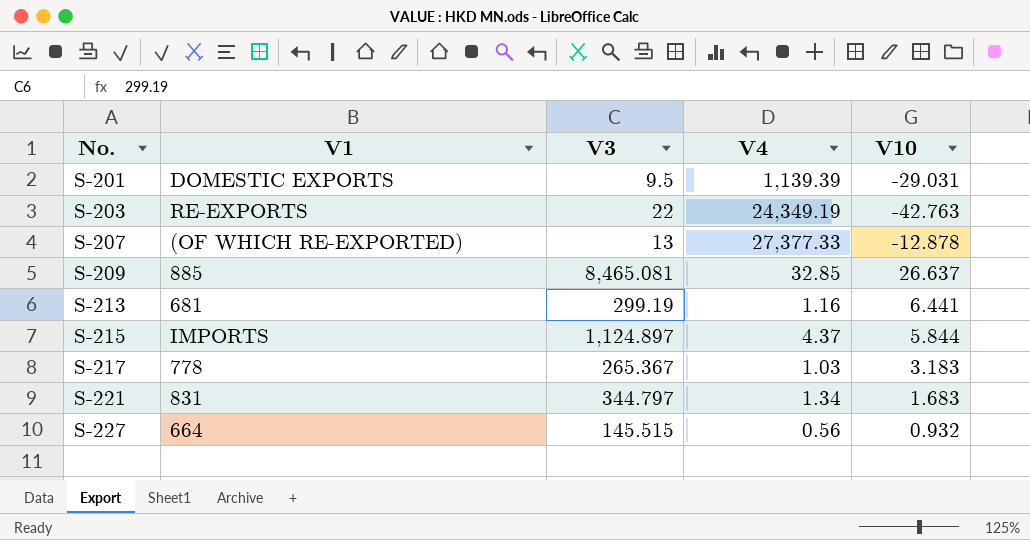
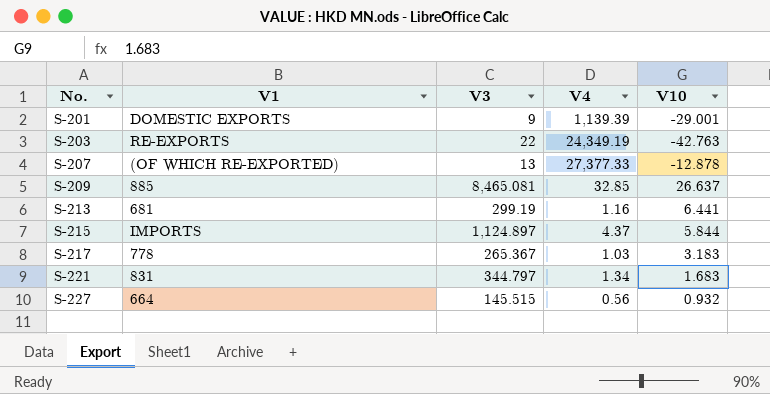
S-201 | V3: 9.5 -> 9
S-201 | V10: -29.031 -> -29.001

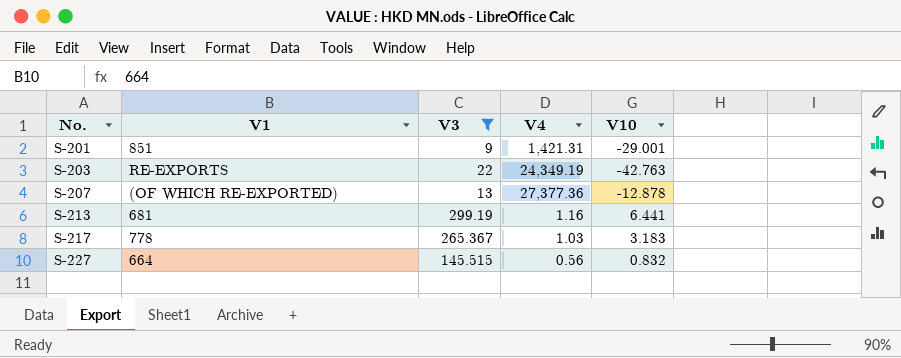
filter: none -> V3 <= 299.19
S-201 | V1: DOMESTIC EXPORTS -> 851
S-201 | V4: 1,139.39 -> 1,421.31
S-207 | V4: 27,377.33 -> 27,377.36
S-227 | V10: 0.932 -> 0.832

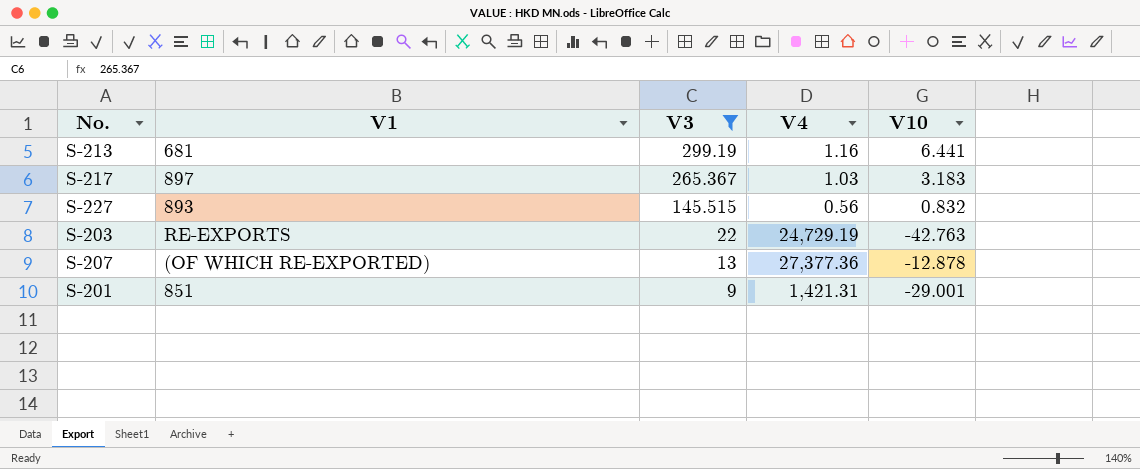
row order: No. ascending -> V3 descending
S-217 | V1: 778 -> 897
S-227 | V1: 664 -> 893
S-203 | V4: 24,349.19 -> 24,729.19

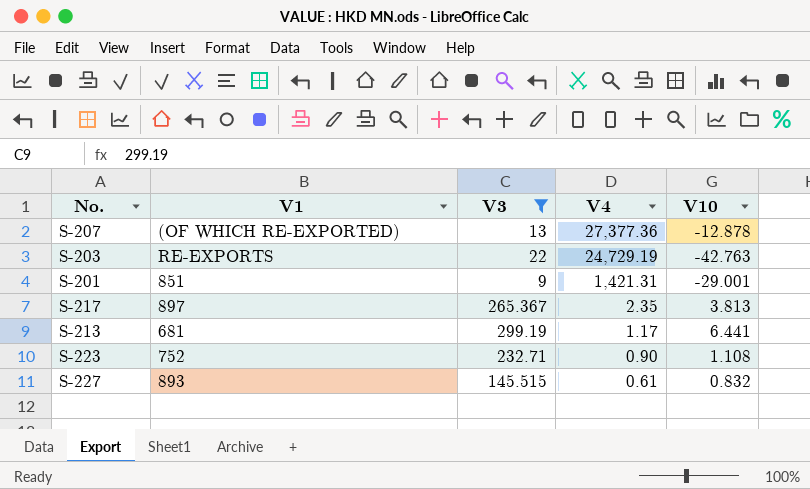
row order: V3 descending -> V4 descending
S-217 | V4: 1.03 -> 2.35
S-217 | V10: 3.183 -> 3.813
S-213 | V4: 1.16 -> 1.17
row S-223: none -> 752 | 232.71 | 0.90 | 1.108
S-227 | V4: 0.56 -> 0.61

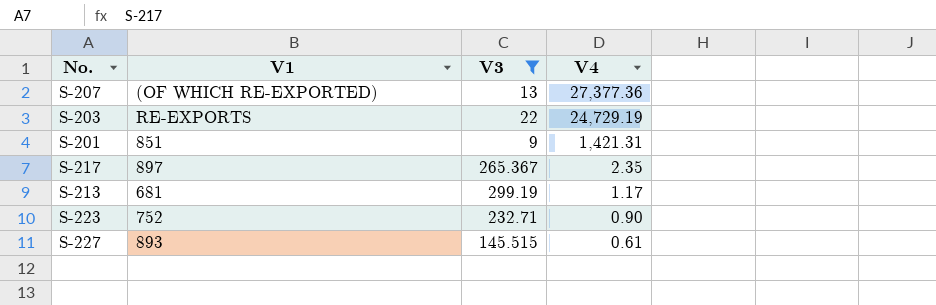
column V10 | position: 5 -> none

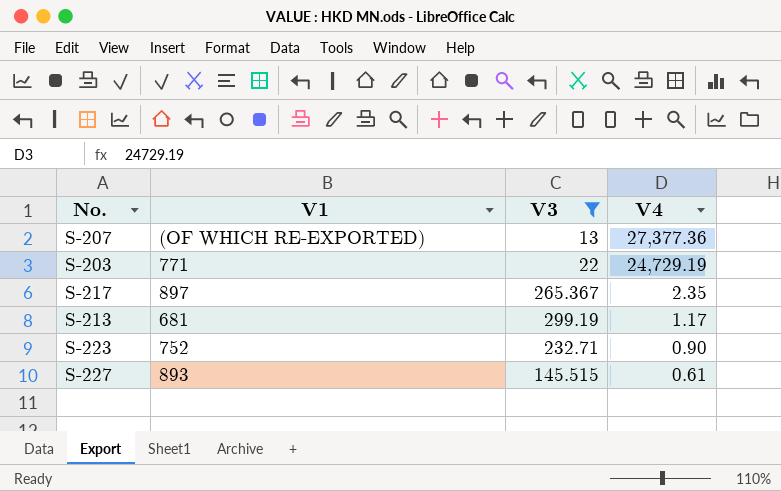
row S-201: 851 | 9 | 1,421.31 -> none
S-203 | V1: RE-EXPORTS -> 771

